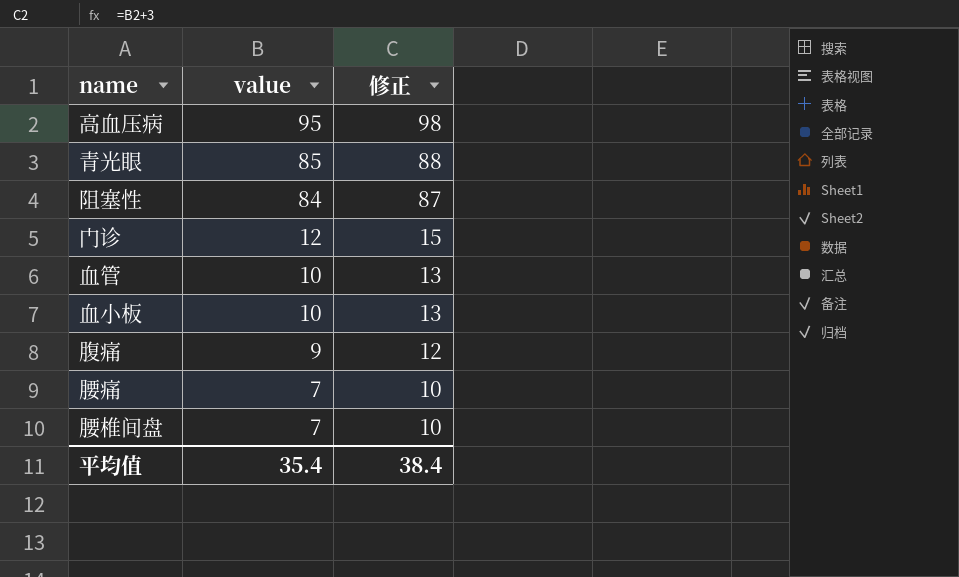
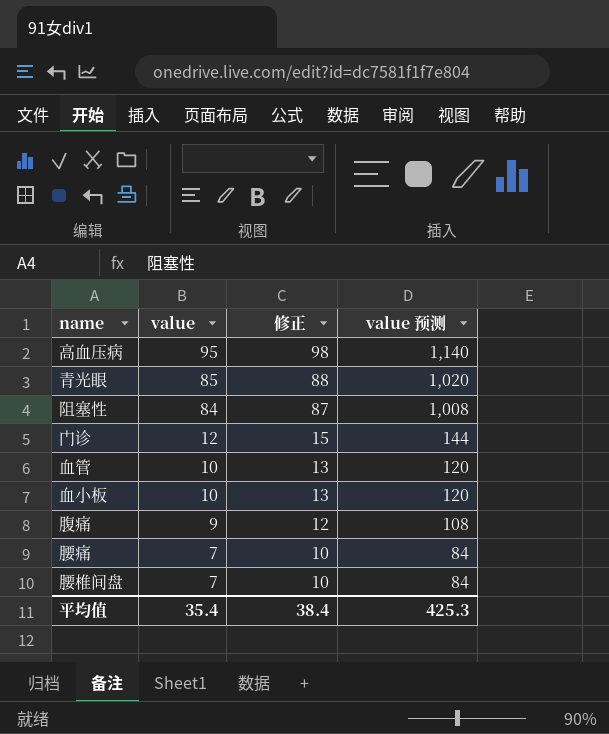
column value 预测 | formula: none -> [value] * 12

